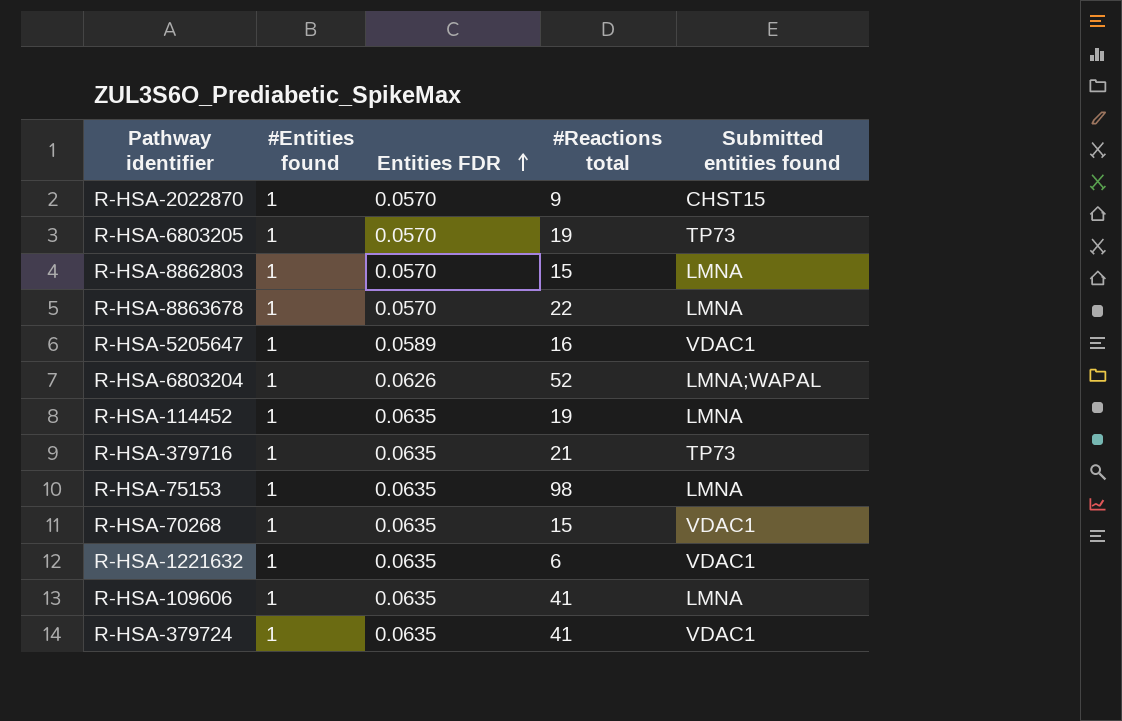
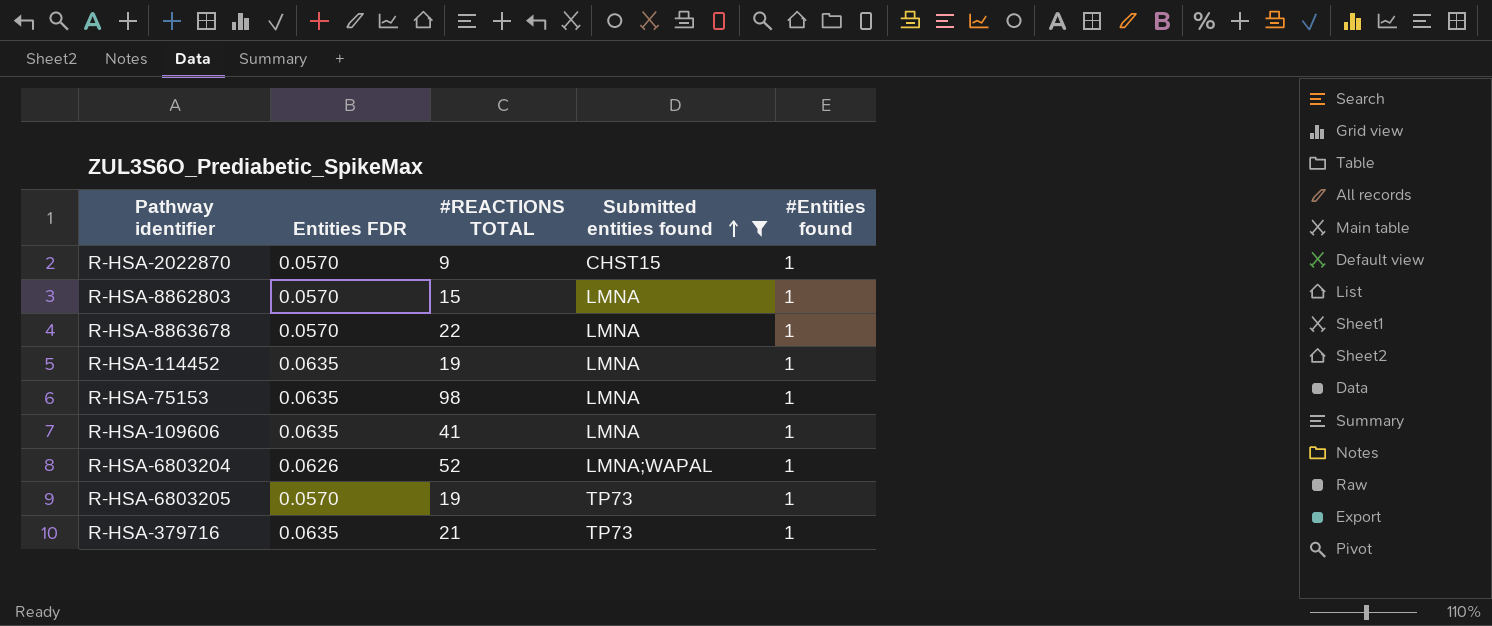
filter: none -> Submitted entities found != VDAC1
row order: Entities FDR ascending -> Submitted entities found ascending
column name: #Reactions total -> #REACTIONS TOTAL
column #Entities found | position: 2 -> 5

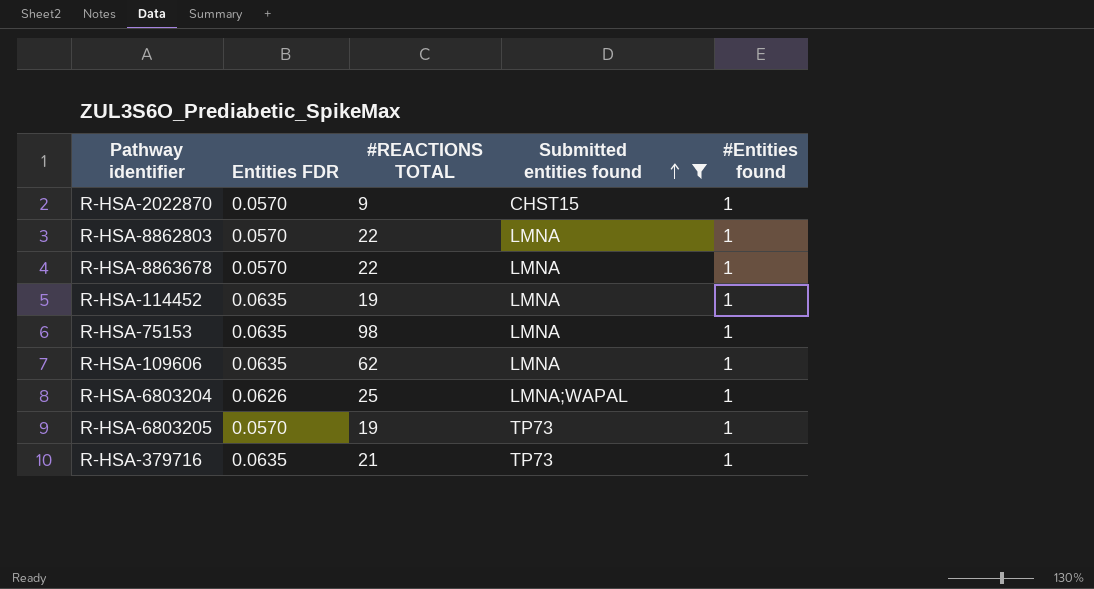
R-HSA-8862803 | #REACTIONS TOTAL: 15 -> 22
R-HSA-109606 | #REACTIONS TOTAL: 41 -> 62
R-HSA-6803204 | #REACTIONS TOTAL: 52 -> 25

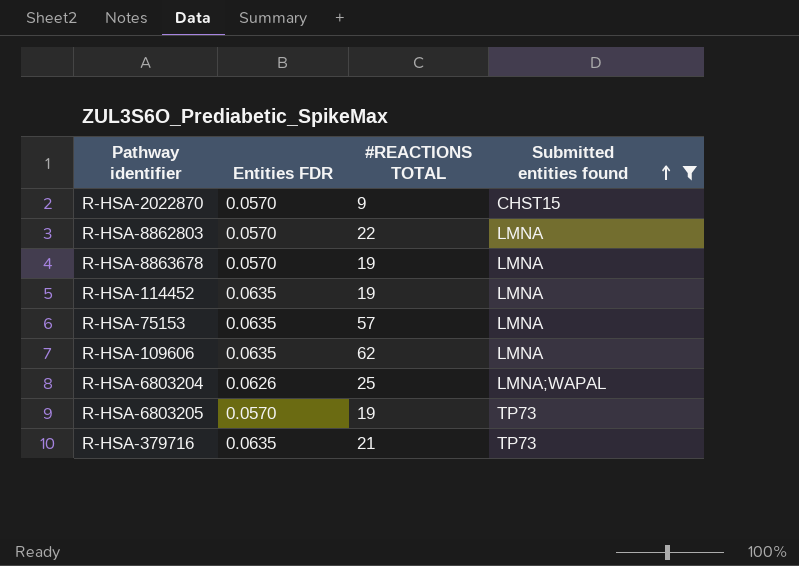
column #Entities found | position: 5 -> none
R-HSA-8863678 | #REACTIONS TOTAL: 22 -> 19
R-HSA-75153 | #REACTIONS TOTAL: 98 -> 57

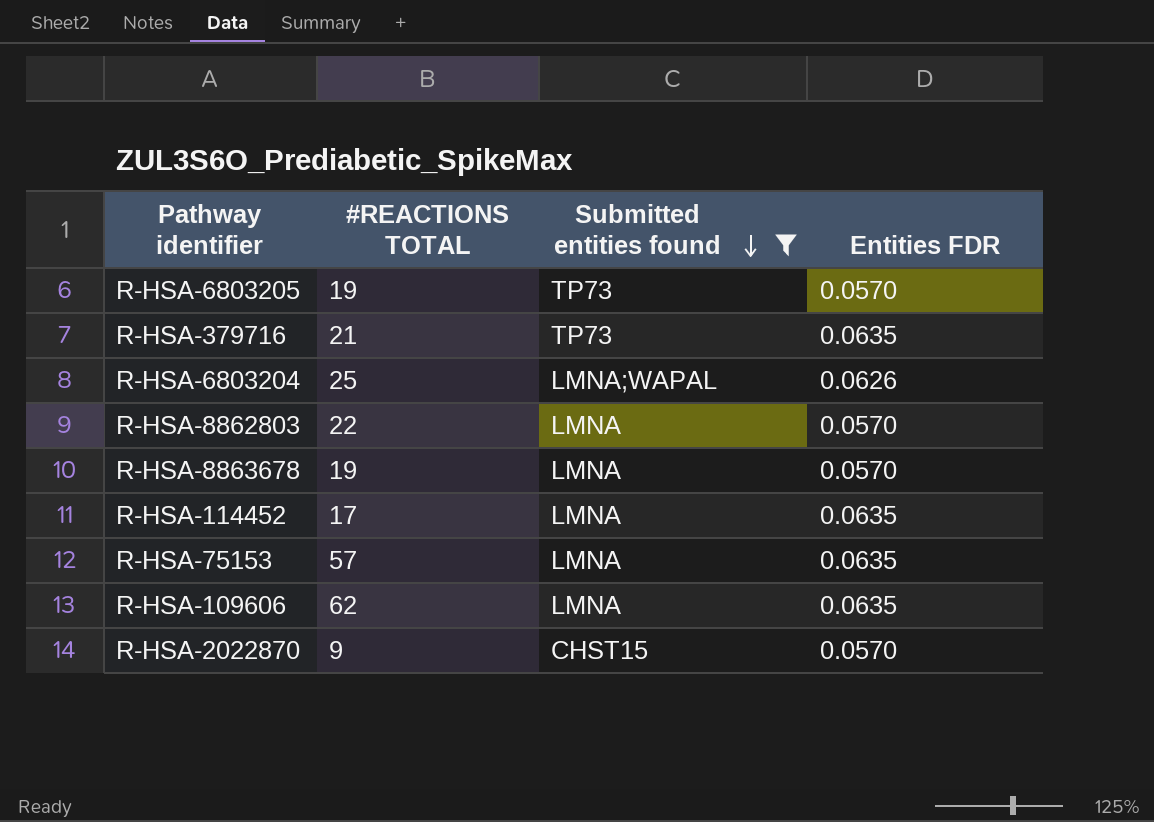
row order: Submitted entities found ascending -> Submitted entities found descending
column Entities FDR | position: 2 -> 4
R-HSA-114452 | #REACTIONS TOTAL: 19 -> 17

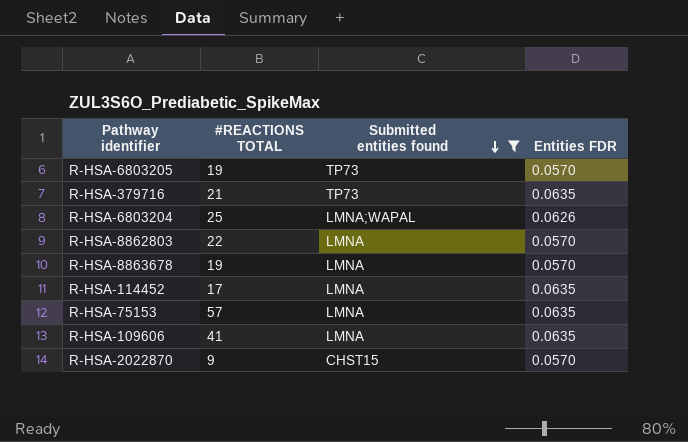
R-HSA-109606 | #REACTIONS TOTAL: 62 -> 41

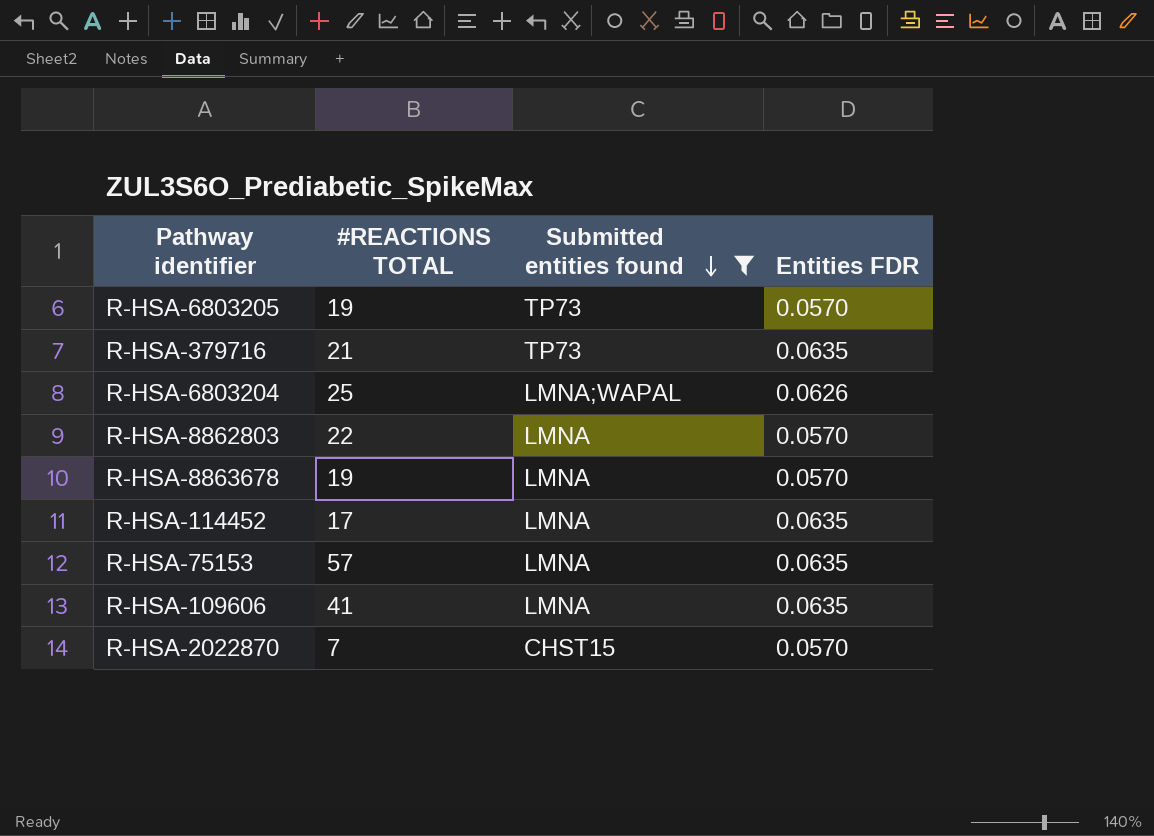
R-HSA-2022870 | #REACTIONS TOTAL: 9 -> 7

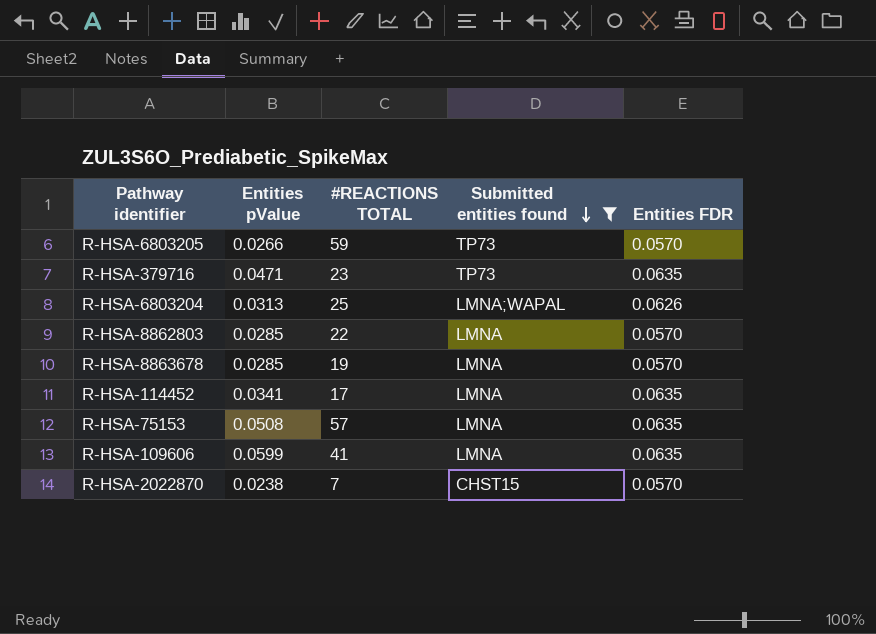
column Entities pValue | position: none -> 2
R-HSA-6803205 | #REACTIONS TOTAL: 19 -> 59
R-HSA-379716 | #REACTIONS TOTAL: 21 -> 23

